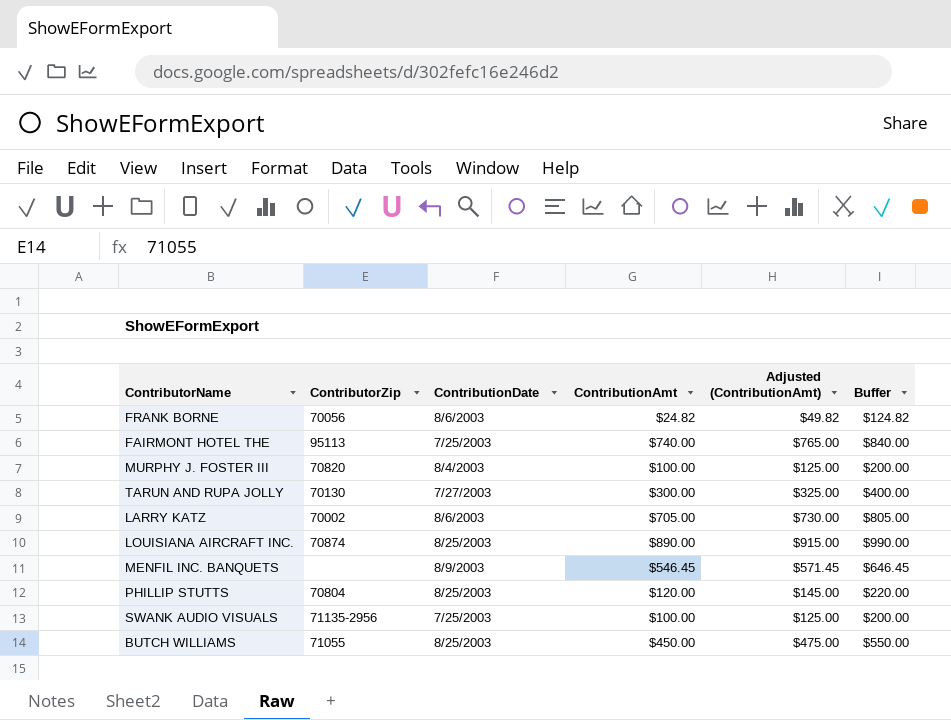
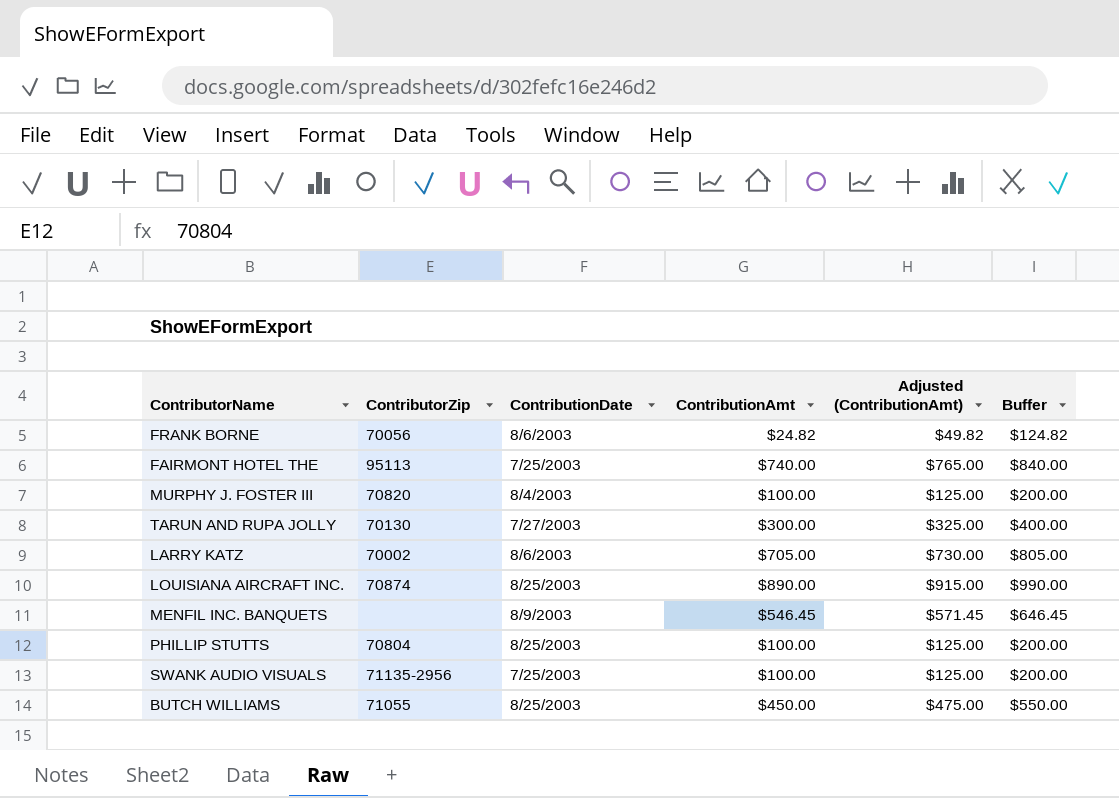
PHILLIP STUTTS | ContributionAmt: $120.00 -> $100.00
PHILLIP STUTTS | Adjusted (ContributionAmt): $145.00 -> $125.00
PHILLIP STUTTS | Buffer: $220.00 -> $200.00

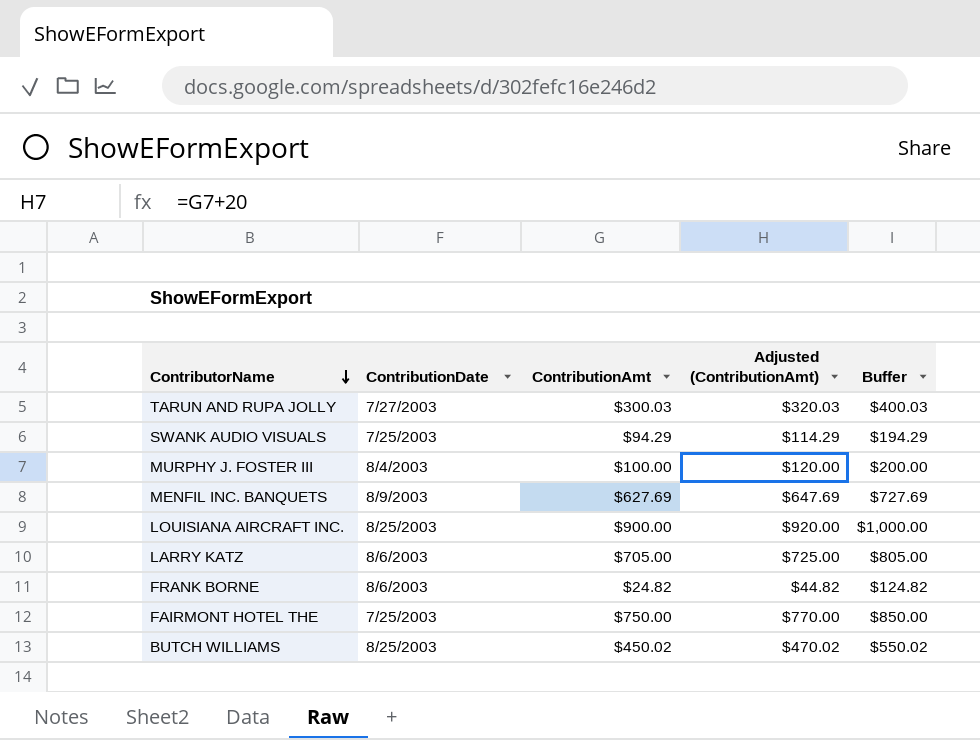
row order: none -> ContributorName descending
column ContributorZip | position: 2 -> none
column Adjusted (ContributionAmt) | formula: [ContributionAmt] + 25 -> [ContributionAmt] + 20
row PHILLIP STUTTS: 70804 | 8/25/2003 | $100.00 | $125.00 | $200.00 -> none
TARUN AND RUPA JOLLY | ContributionAmt: $300.00 -> $300.03
TARUN AND RUPA JOLLY | Buffer: $400.00 -> $400.03
SWANK AUDIO VISUALS | ContributionAmt: $100.00 -> $94.29
SWANK AUDIO VISUALS | Buffer: $200.00 -> $194.29
MENFIL INC. BANQUETS | ContributionAmt: $546.45 -> $627.69
MENFIL INC. BANQUETS | Buffer: $646.45 -> $727.69
LOUISIANA AIRCRAFT INC. | ContributionAmt: $890.00 -> $900.00
LOUISIANA AIRCRAFT INC. | Buffer: $990.00 -> $1,000.00
FAIRMONT HOTEL THE | ContributionAmt: $740.00 -> $750.00
FAIRMONT HOTEL THE | Buffer: $840.00 -> $850.00
BUTCH WILLIAMS | ContributionAmt: $450.00 -> $450.02
BUTCH WILLIAMS | Buffer: $550.00 -> $550.02

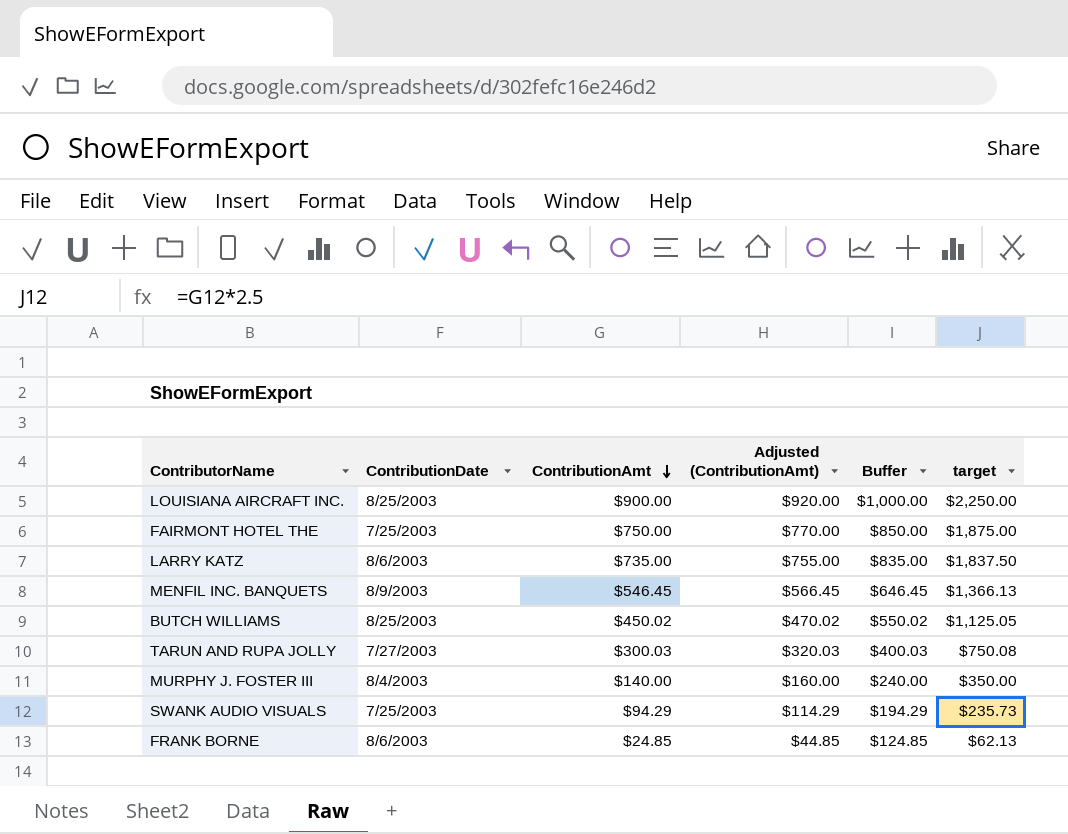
row order: ContributorName descending -> ContributionAmt descending
column target | formula: none -> [ContributionAmt] * 2.5
LARRY KATZ | ContributionAmt: $705.00 -> $735.00
LARRY KATZ | Adjusted (ContributionAmt): $725.00 -> $755.00
LARRY KATZ | Buffer: $805.00 -> $835.00
MENFIL INC. BANQUETS | ContributionAmt: $627.69 -> $546.45
MENFIL INC. BANQUETS | Adjusted (ContributionAmt): $647.69 -> $566.45
MENFIL INC. BANQUETS | Buffer: $727.69 -> $646.45
MURPHY J. FOSTER III | ContributionAmt: $100.00 -> $140.00
MURPHY J. FOSTER III | Adjusted (ContributionAmt): $120.00 -> $160.00
MURPHY J. FOSTER III | Buffer: $200.00 -> $240.00
FRANK BORNE | ContributionAmt: $24.82 -> $24.85
FRANK BORNE | Adjusted (ContributionAmt): $44.82 -> $44.85
FRANK BORNE | Buffer: $124.82 -> $124.85

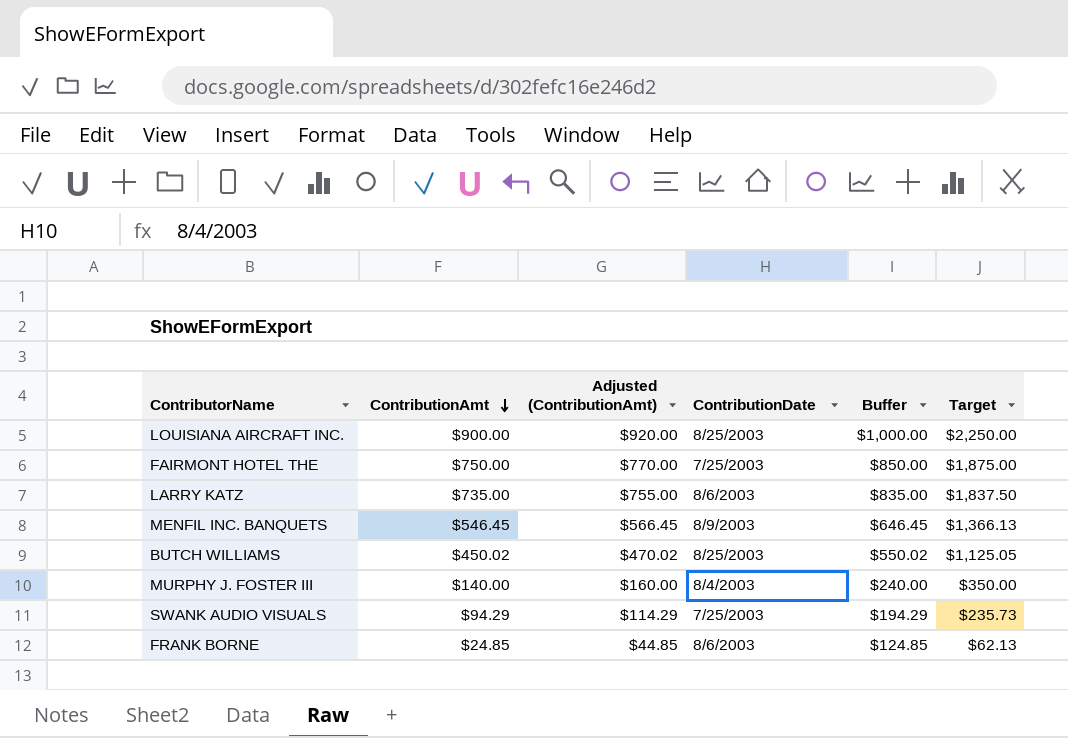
column ContributionDate | position: 2 -> 4
column name: target -> Target
row TARUN AND RUPA JOLLY: 7/27/2003 | $300.03 | $320.03 | $400.03 | $750.08 -> none

